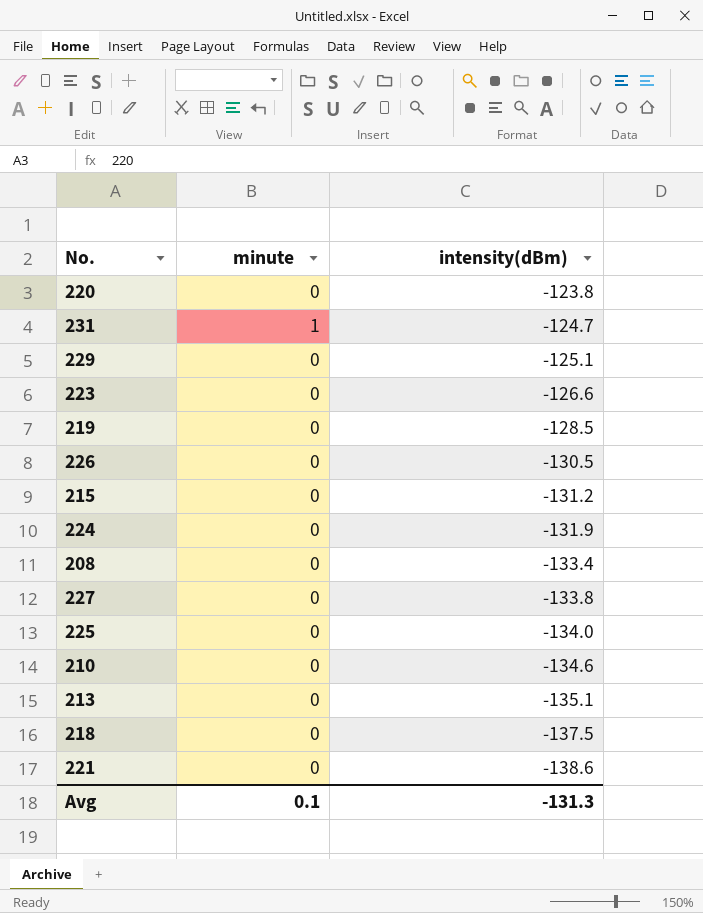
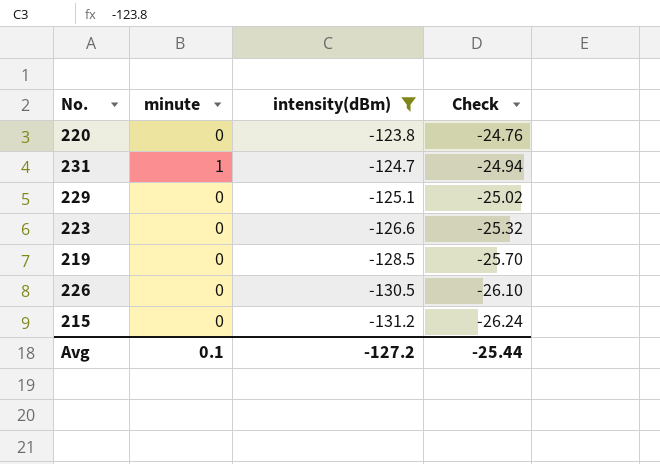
filter: none -> intensity(dBm) >= -131.2
column Check | formula: none -> [intensity(dBm)] * 0.2
Avg | intensity(dBm): -131.3 -> -127.2

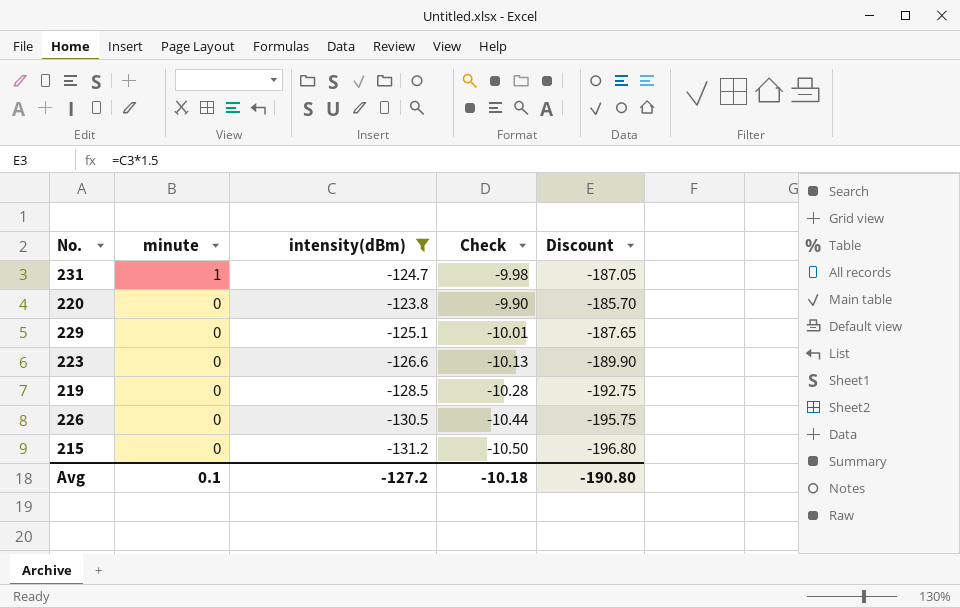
row order: intensity(dBm) descending -> minute descending
column Check | formula: [intensity(dBm)] * 0.2 -> [intensity(dBm)] * 0.08
column Discount | formula: none -> [intensity(dBm)] * 1.5
Avg | Check: -25.44 -> -10.18

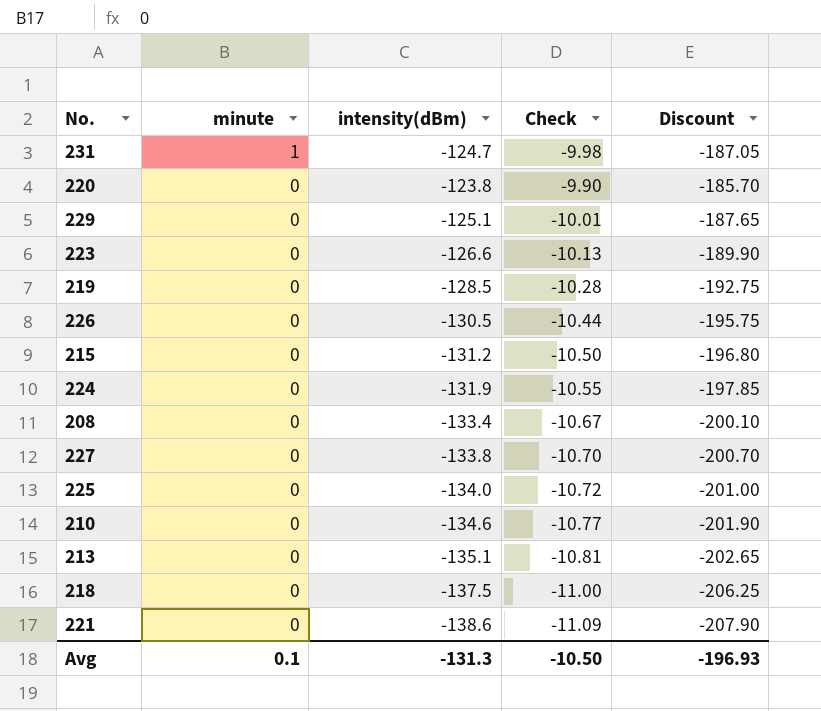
filter: intensity(dBm) >= -131.2 -> none
Avg | intensity(dBm): -127.2 -> -131.3
Avg | Check: -10.18 -> -10.50
Avg | Discount: -190.80 -> -196.93

